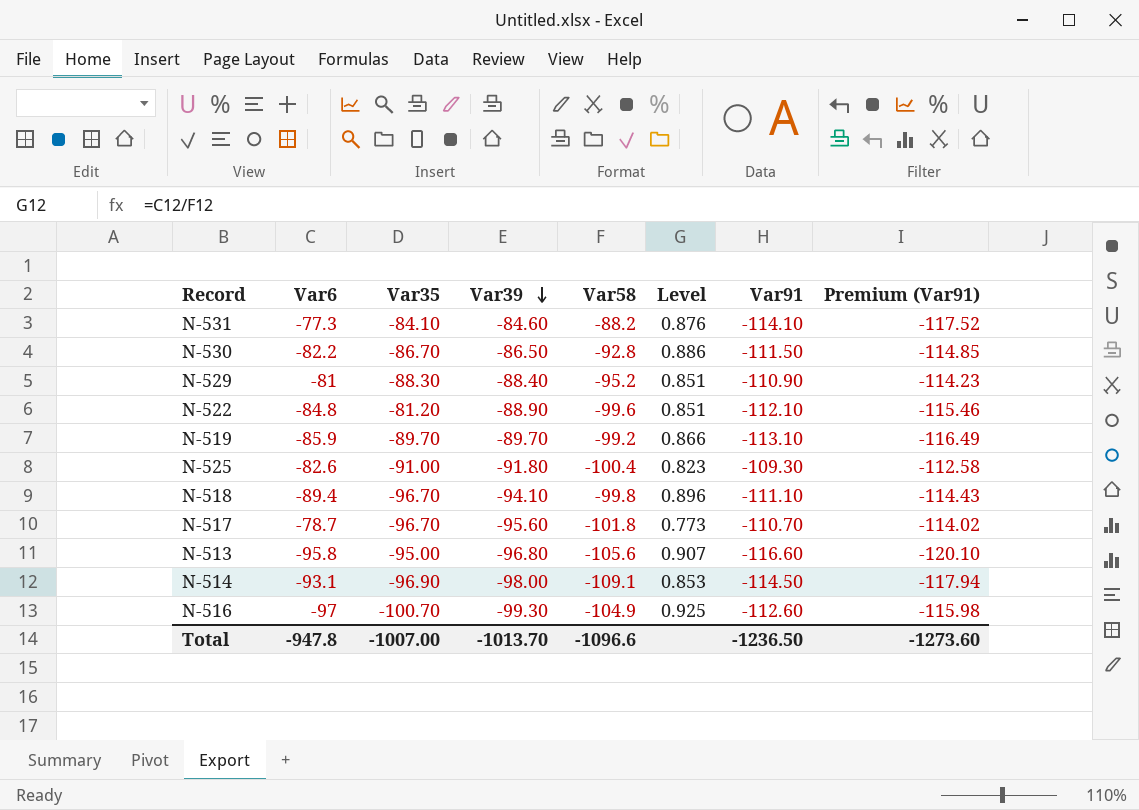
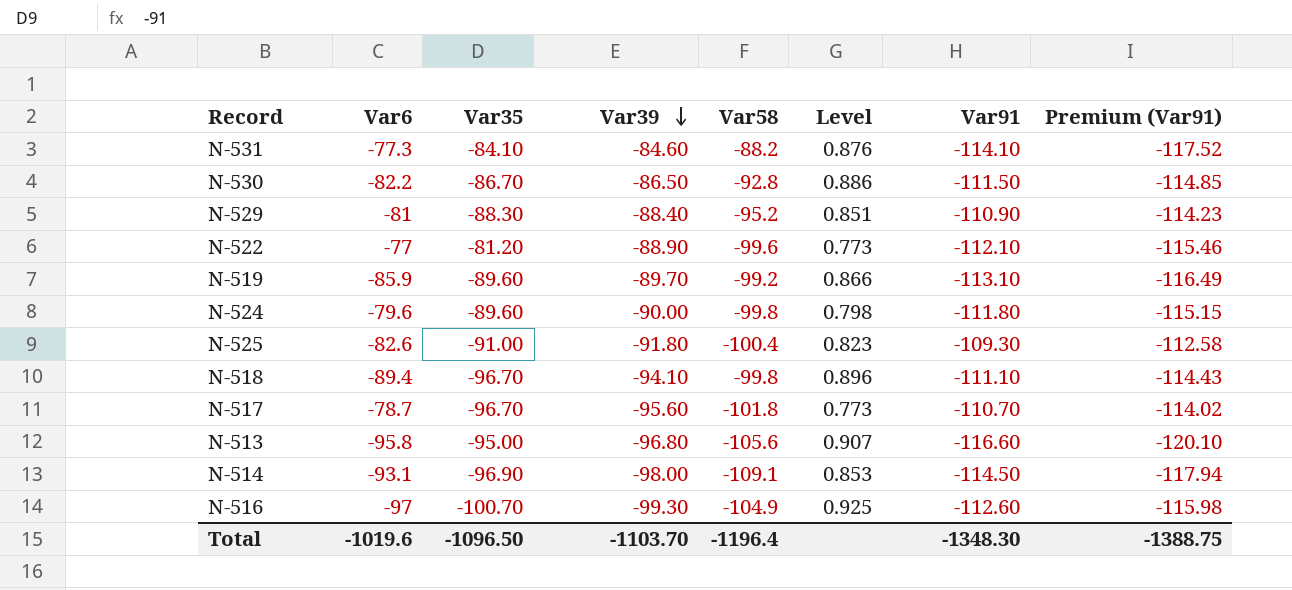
N-522 | Var6: -84.8 -> -77
N-522 | Level: 0.851 -> 0.773
N-519 | Var35: -89.70 -> -89.60
row N-524: none -> -79.6 | -89.60 | -90.00 | -99.8 | 0.798 | -111.80 | -115.15
Total | Var6: -947.8 -> -1019.6
Total | Var35: -1007.00 -> -1096.50
Total | Var39: -1013.70 -> -1103.70
Total | Var58: -1096.6 -> -1196.4
Total | Var91: -1236.50 -> -1348.30
Total | Premium (Var91): -1273.60 -> -1388.75

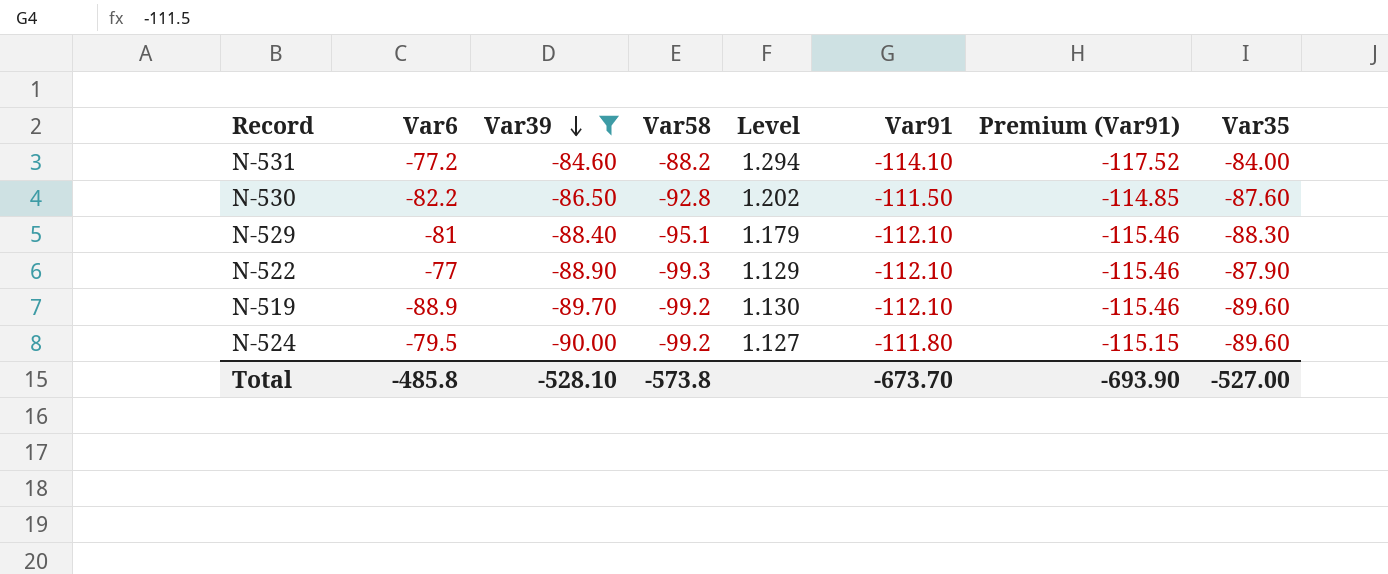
filter: none -> Var39 >= -90.00
column Level | formula: [Var6] / [Var58] -> [Var91] / [Var58]
column Var35 | position: 3 -> 8
N-531 | Var6: -77.3 -> -77.2
N-531 | Var35: -84.10 -> -84.00
N-530 | Var35: -86.70 -> -87.60
N-529 | Var58: -95.2 -> -95.1
N-529 | Var91: -110.90 -> -112.10
N-529 | Premium (Var91): -114.23 -> -115.46
N-522 | Var58: -99.6 -> -99.3
N-522 | Var35: -81.20 -> -87.90
N-519 | Var6: -85.9 -> -88.9
N-519 | Var91: -113.10 -> -112.10
N-519 | Premium (Var91): -116.49 -> -115.46
N-524 | Var6: -79.6 -> -79.5
N-524 | Var58: -99.8 -> -99.2
Total | Var6: -1019.6 -> -485.8
Total | Var39: -1103.70 -> -528.10
Total | Var58: -1196.4 -> -573.8
Total | Var91: -1348.30 -> -673.70
Total | Premium (Var91): -1388.75 -> -693.90
Total | Var35: -1096.50 -> -527.00

